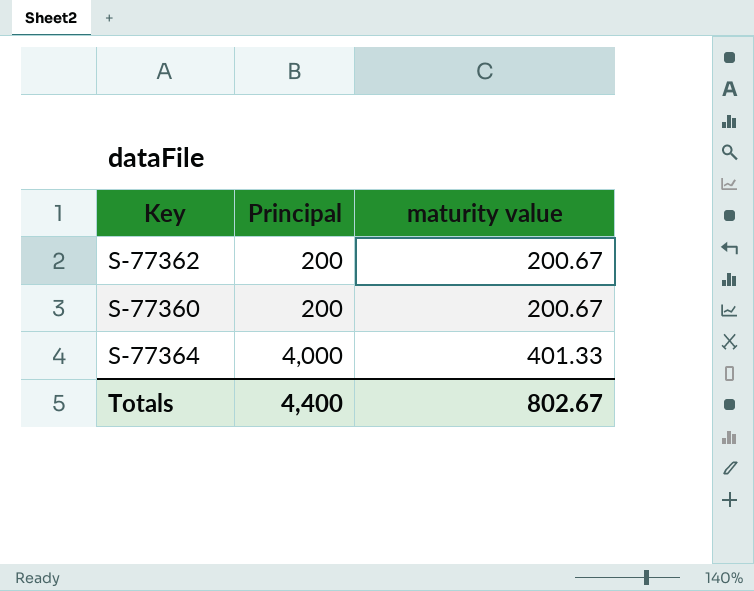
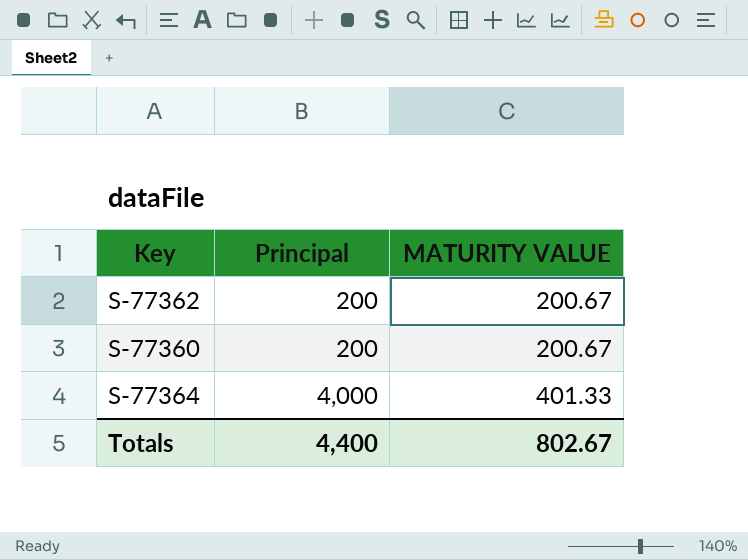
column name: maturity value -> MATURITY VALUE

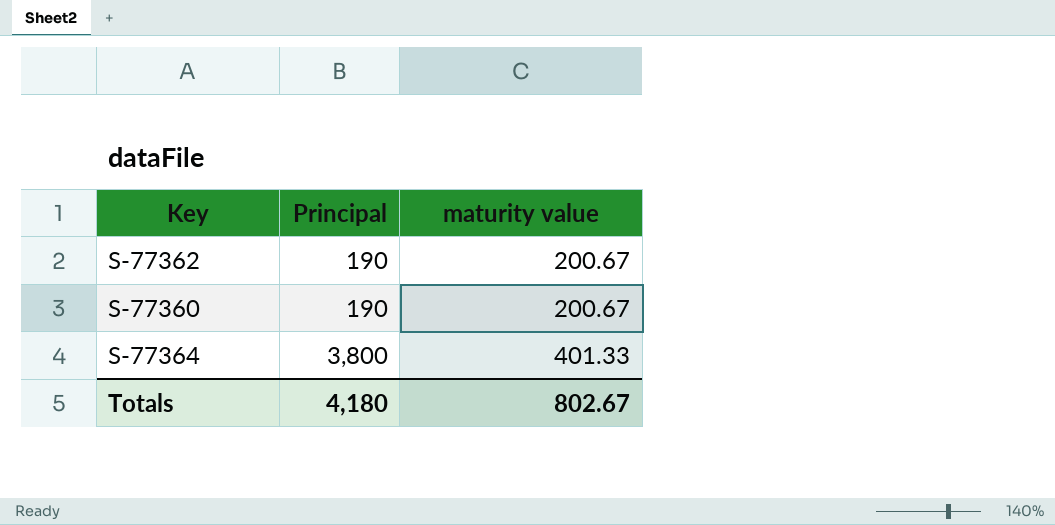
column name: MATURITY VALUE -> maturity value
S-77362 | Principal: 200 -> 190
S-77360 | Principal: 200 -> 190
S-77364 | Principal: 4,000 -> 3,800
Totals | Principal: 4,400 -> 4,180

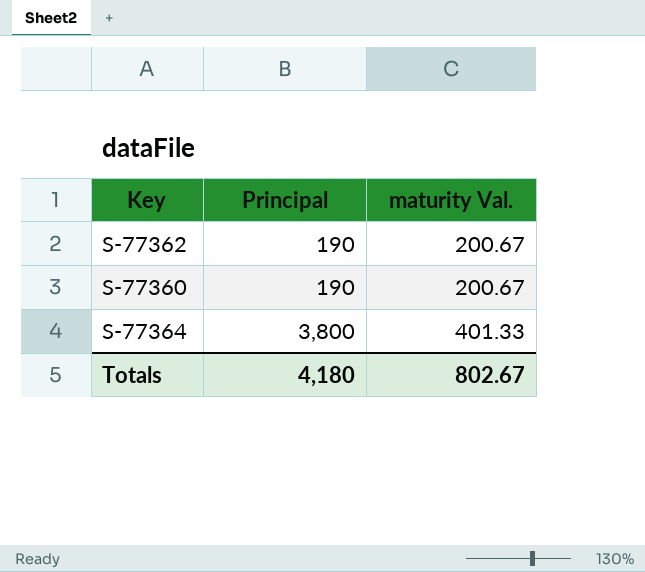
column name: maturity value -> maturity Val.

